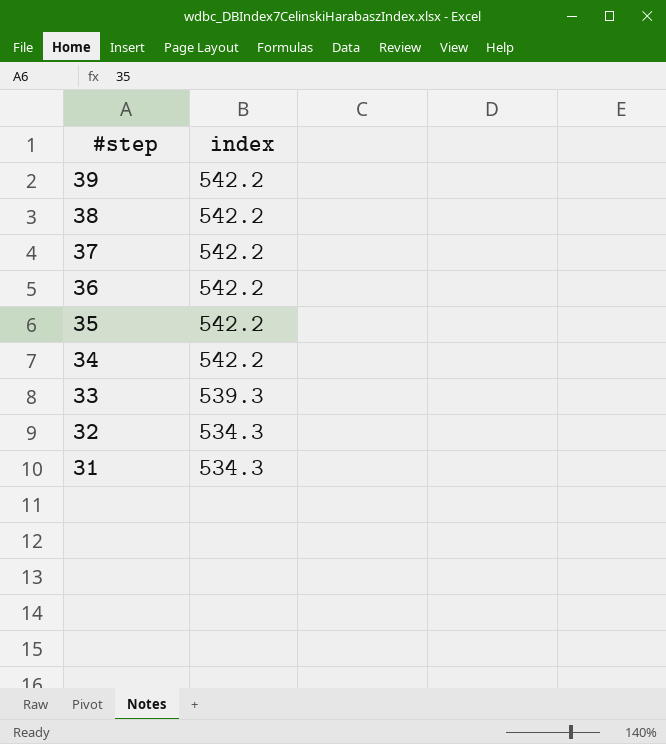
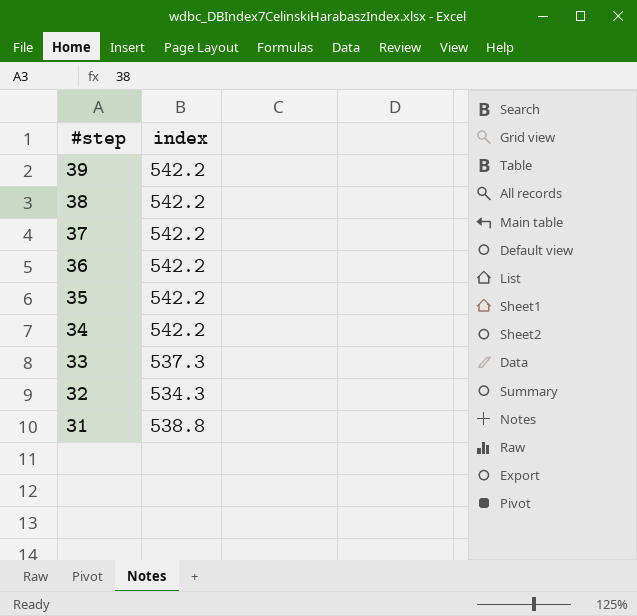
33 | index: 539.3 -> 537.3
31 | index: 534.3 -> 538.8

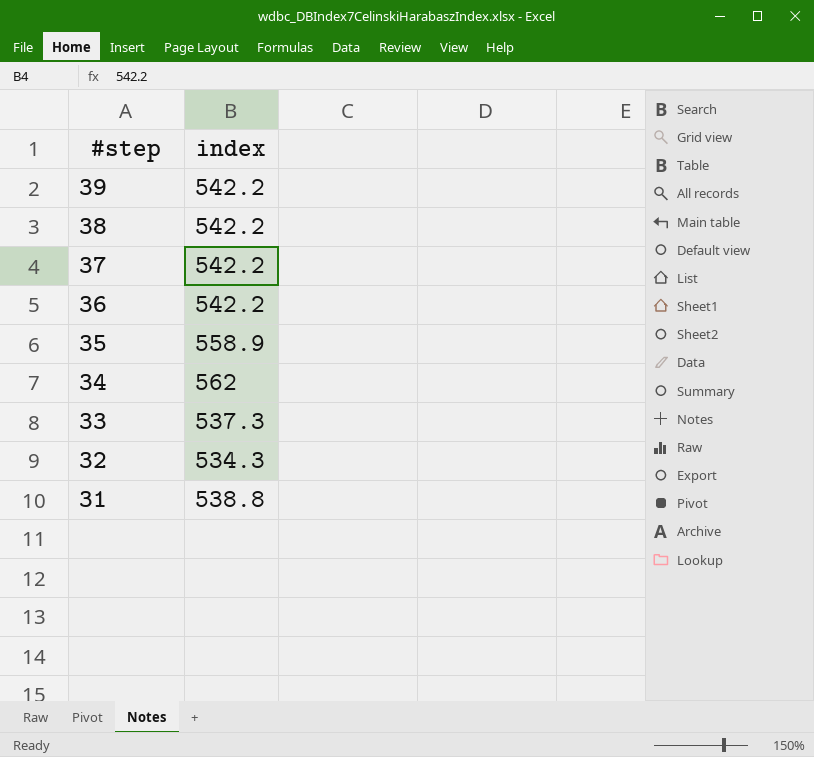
35 | index: 542.2 -> 558.9
34 | index: 542.2 -> 562

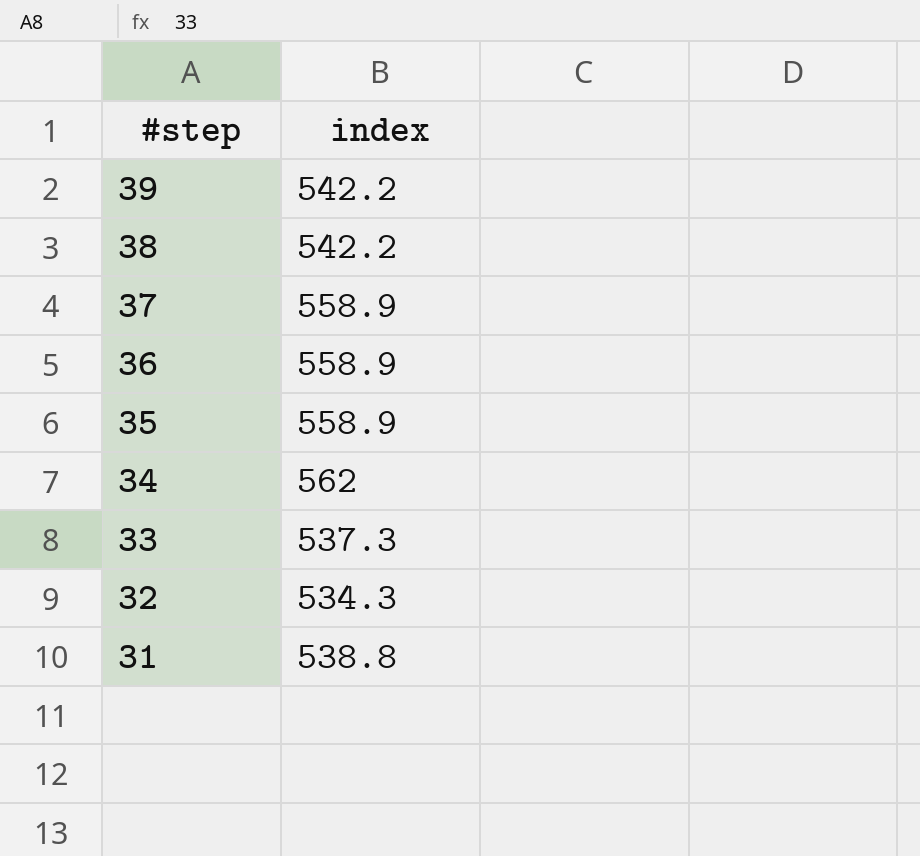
37 | index: 542.2 -> 558.9
36 | index: 542.2 -> 558.9

